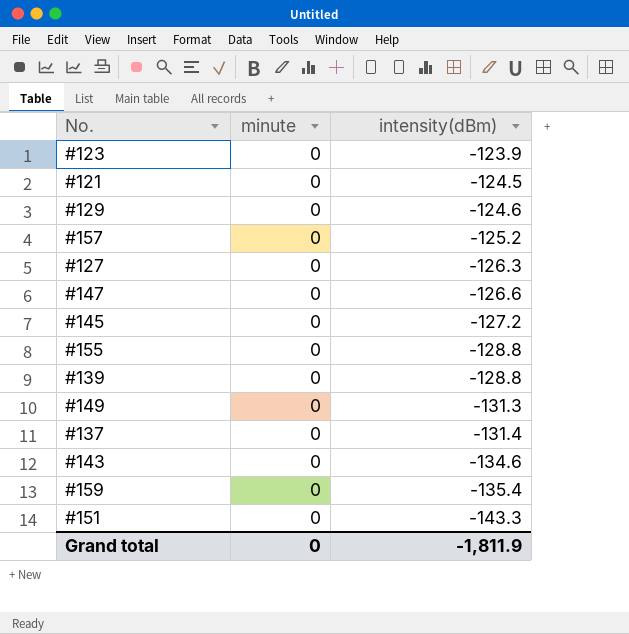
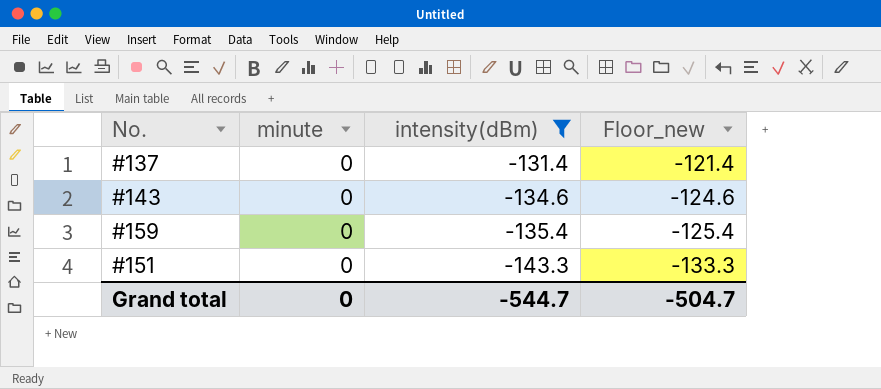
filter: none -> intensity(dBm) <= -131.4
column Floor_new | formula: none -> [intensity(dBm)] + 10
Grand total | intensity(dBm): -1,811.9 -> -544.7

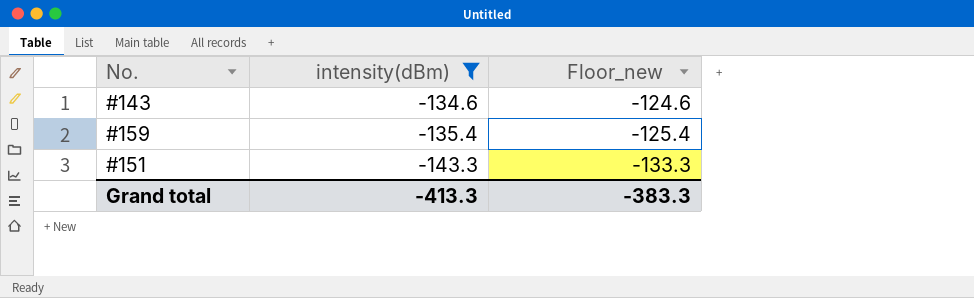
column minute | position: 2 -> none
row #137: 0 | -131.4 | -121.4 -> none
Grand total | intensity(dBm): -544.7 -> -413.3
Grand total | Floor_new: -504.7 -> -383.3

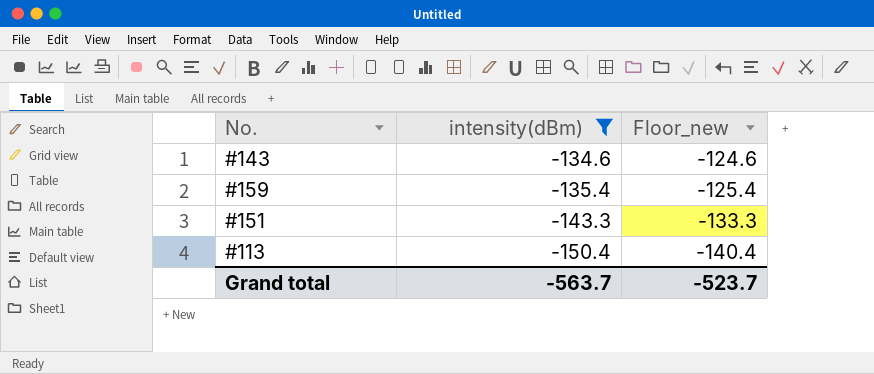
row #113: none -> -150.4 | -140.4
Grand total | intensity(dBm): -413.3 -> -563.7
Grand total | Floor_new: -383.3 -> -523.7

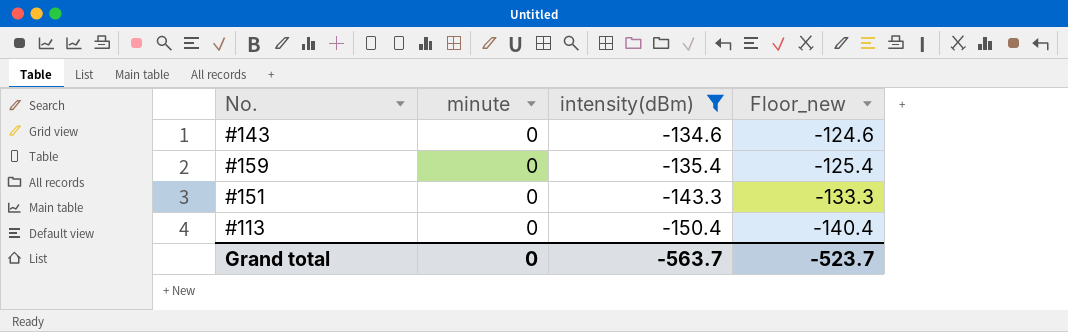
column minute | position: none -> 2

